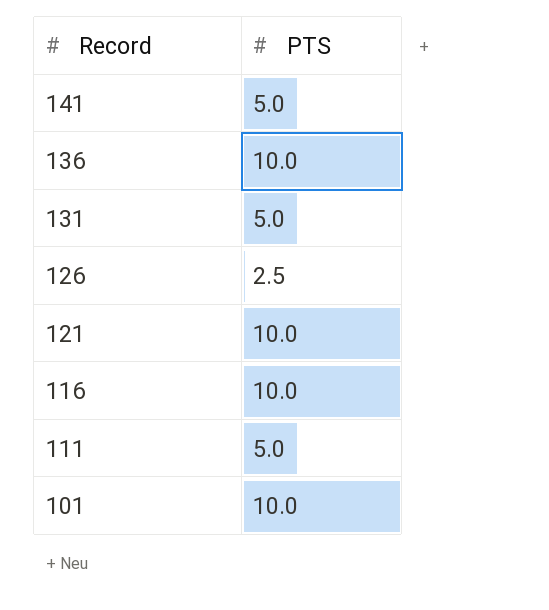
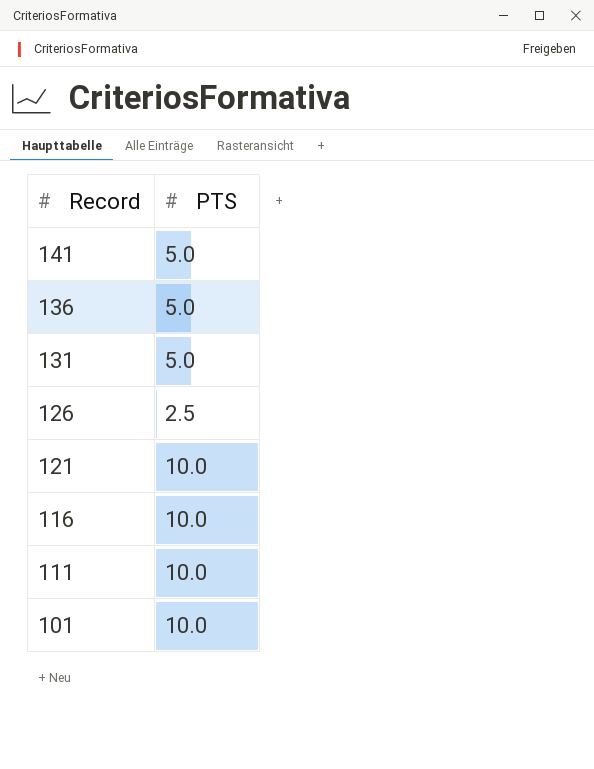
136 | PTS: 10.0 -> 5.0
111 | PTS: 5.0 -> 10.0

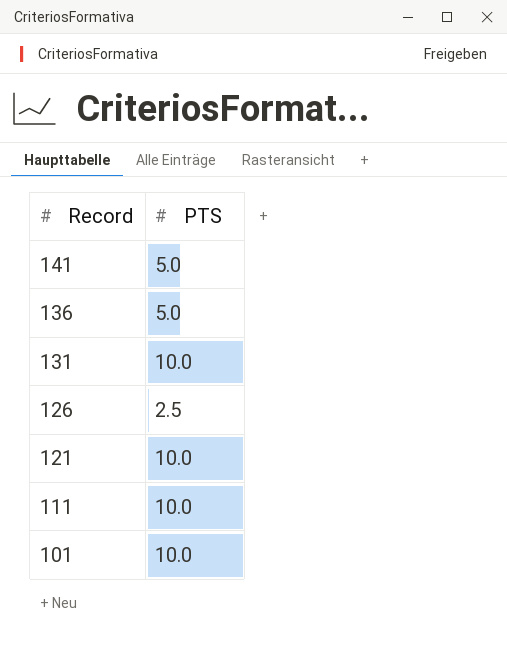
row 116: 10.0 -> none
131 | PTS: 5.0 -> 10.0

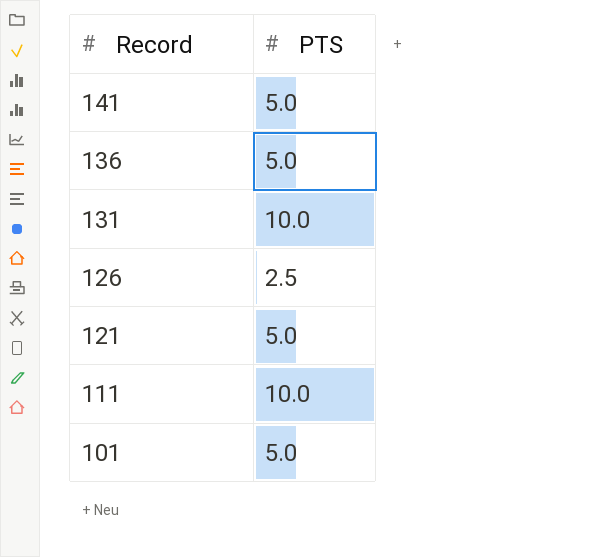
121 | PTS: 10.0 -> 5.0
101 | PTS: 10.0 -> 5.0

